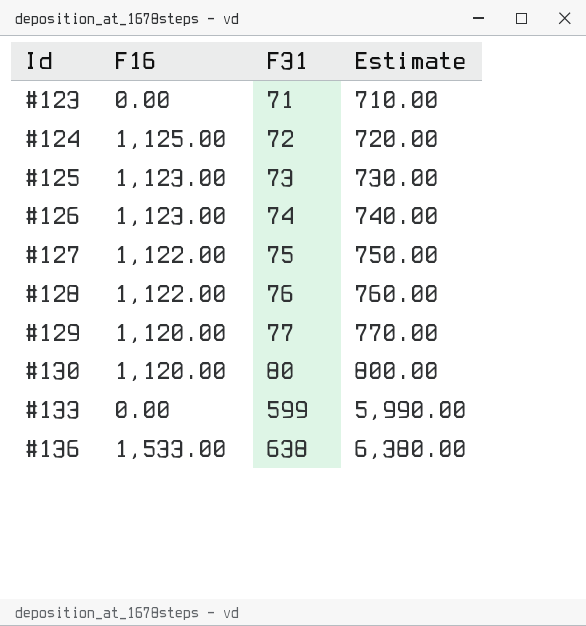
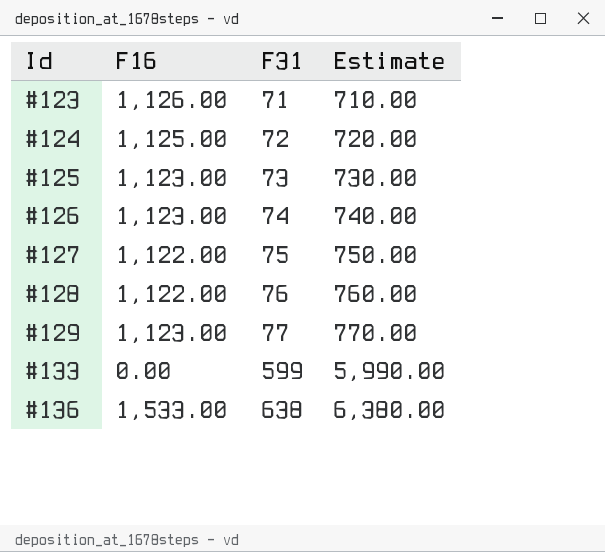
row #130: 1,120.00 | 80 | 800.00 -> none
#123 | F16: 0.00 -> 1,126.00
#129 | F16: 1,120.00 -> 1,123.00

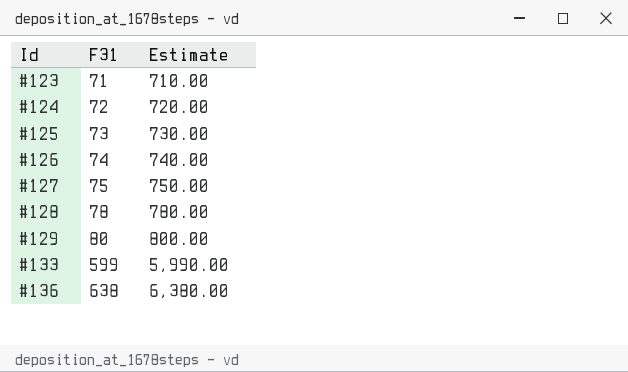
column F16 | position: 2 -> none
#128 | F31: 76 -> 78
#128 | Estimate: 760.00 -> 780.00
#129 | F31: 77 -> 80
#129 | Estimate: 770.00 -> 800.00

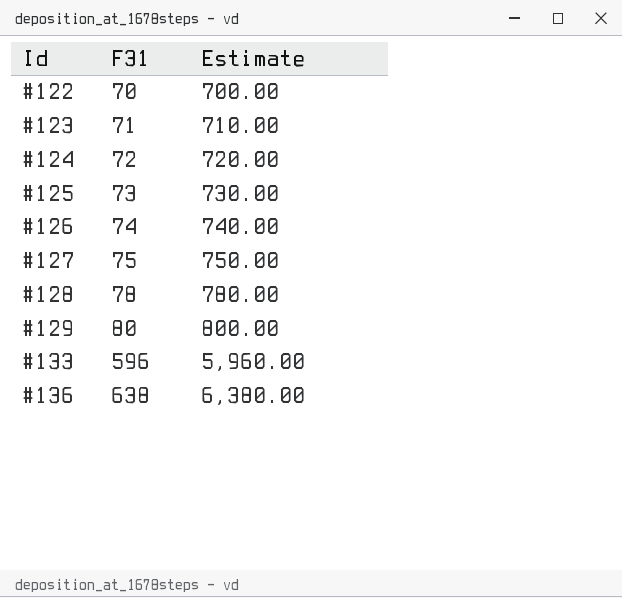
row #122: none -> 70 | 700.00
#133 | F31: 599 -> 596
#133 | Estimate: 5,990.00 -> 5,960.00

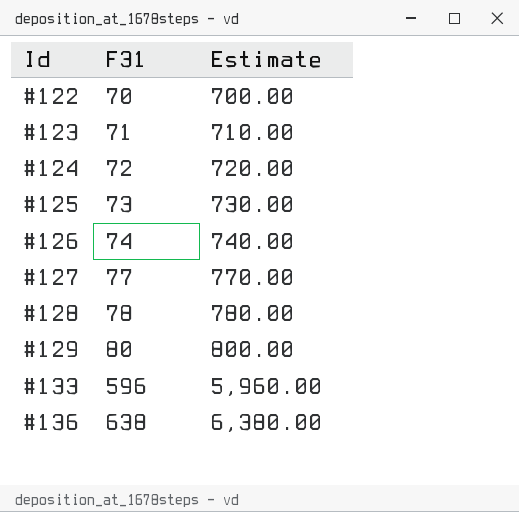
#127 | F31: 75 -> 77
#127 | Estimate: 750.00 -> 770.00

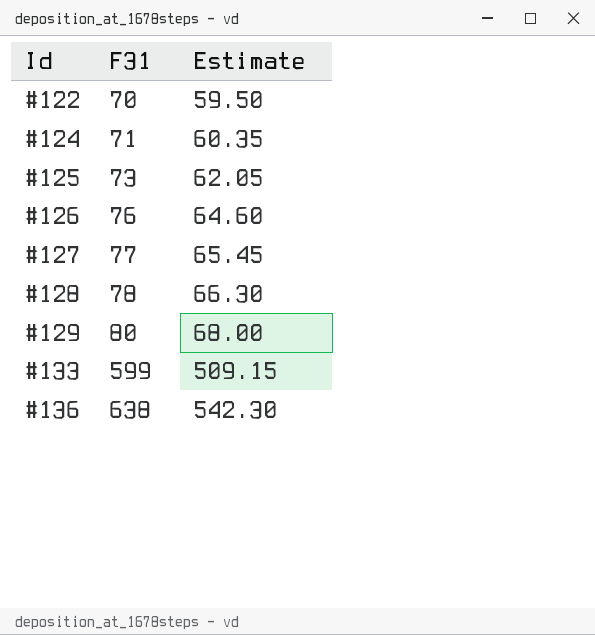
column Estimate | formula: [F31] * 10 -> [F31] * 0.85
row #123: 71 | 710.00 -> none
#124 | F31: 72 -> 71
#126 | F31: 74 -> 76
#133 | F31: 596 -> 599

